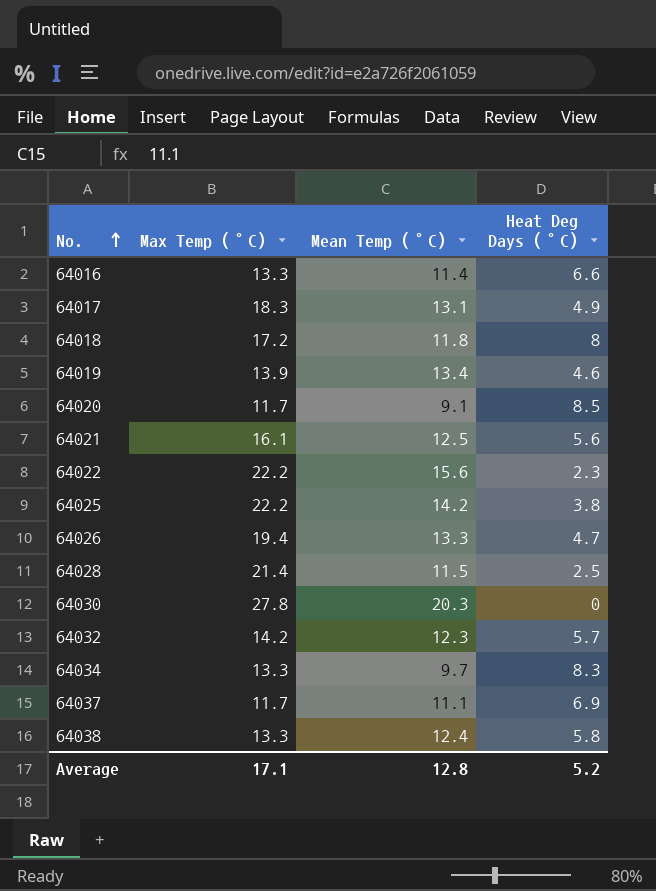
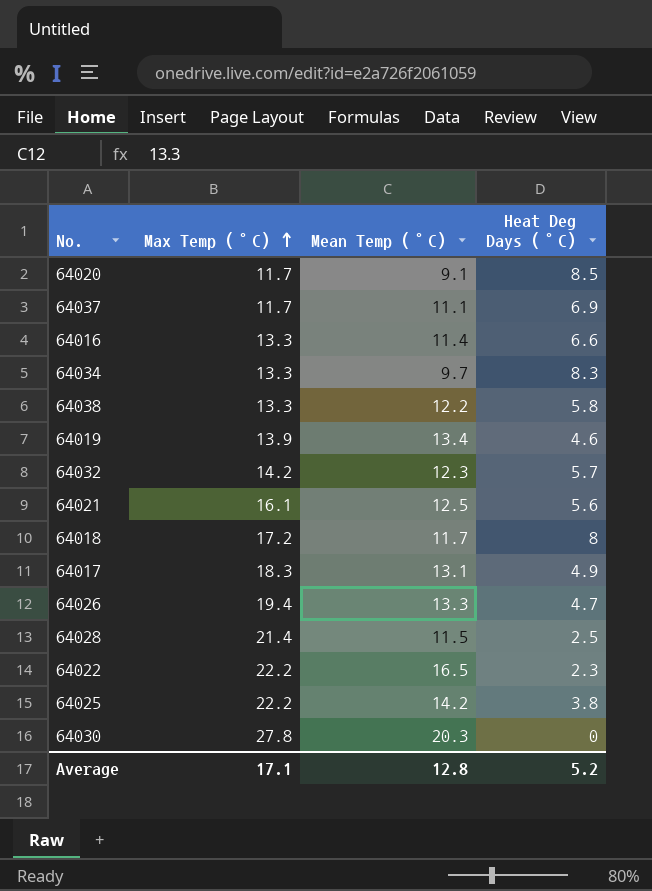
row order: No. ascending -> Max Temp (°C) ascending
64038 | Mean Temp (°C): 12.4 -> 12.2
64018 | Mean Temp (°C): 11.8 -> 11.7
64022 | Mean Temp (°C): 15.6 -> 16.5

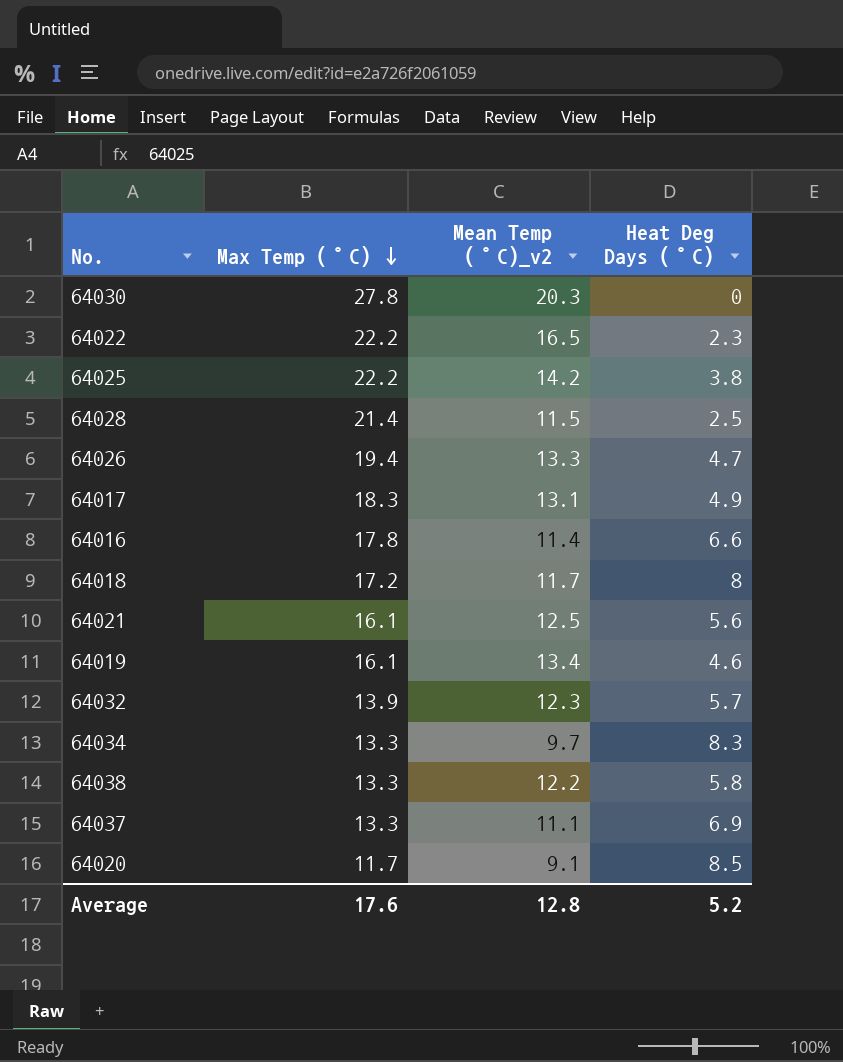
row order: Max Temp (°C) ascending -> Max Temp (°C) descending
column name: Mean Temp (°C) -> Mean Temp (°C)_v2
64016 | Max Temp (°C): 13.3 -> 17.8
64019 | Max Temp (°C): 13.9 -> 16.1
64032 | Max Temp (°C): 14.2 -> 13.9
64037 | Max Temp (°C): 11.7 -> 13.3
Average | Max Temp (°C): 17.1 -> 17.6

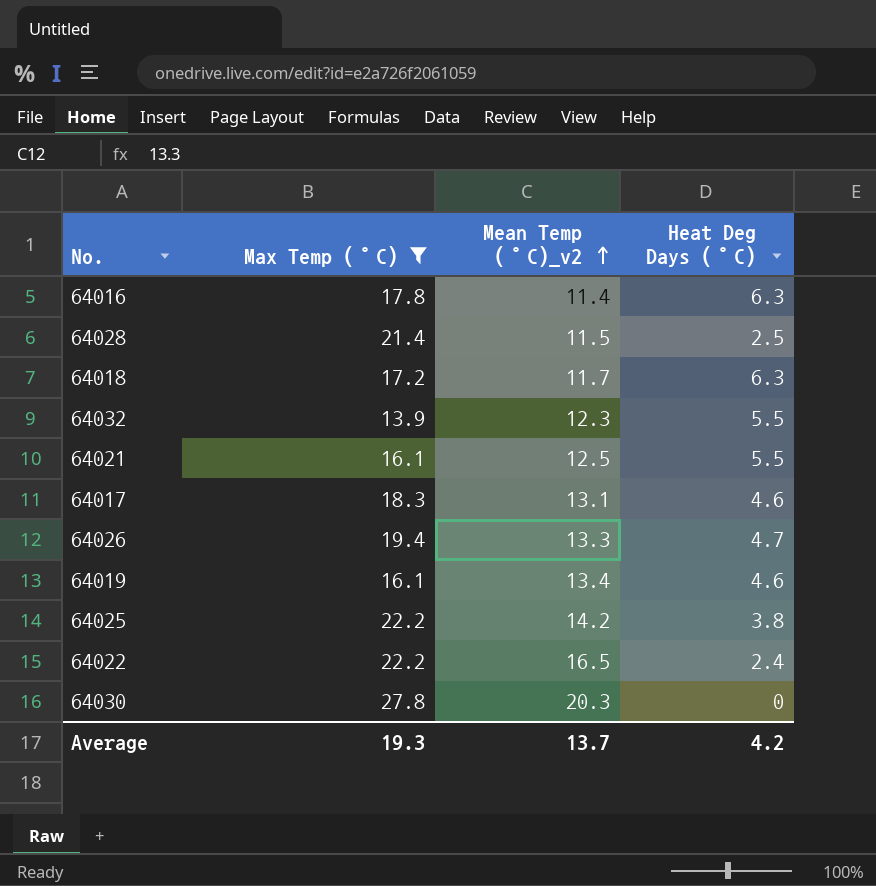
filter: none -> Max Temp (°C) >= 13.9
row order: Max Temp (°C) descending -> Mean Temp (°C)_v2 ascending
64016 | Heat Deg Days (°C): 6.6 -> 6.3
64018 | Heat Deg Days (°C): 8 -> 6.3
64032 | Heat Deg Days (°C): 5.7 -> 5.5
64021 | Heat Deg Days (°C): 5.6 -> 5.5
64017 | Heat Deg Days (°C): 4.9 -> 4.6
64022 | Heat Deg Days (°C): 2.3 -> 2.4
Average | Max Temp (°C): 17.6 -> 19.3
Average | Mean Temp (°C)_v2: 12.8 -> 13.7
Average | Heat Deg Days (°C): 5.2 -> 4.2

